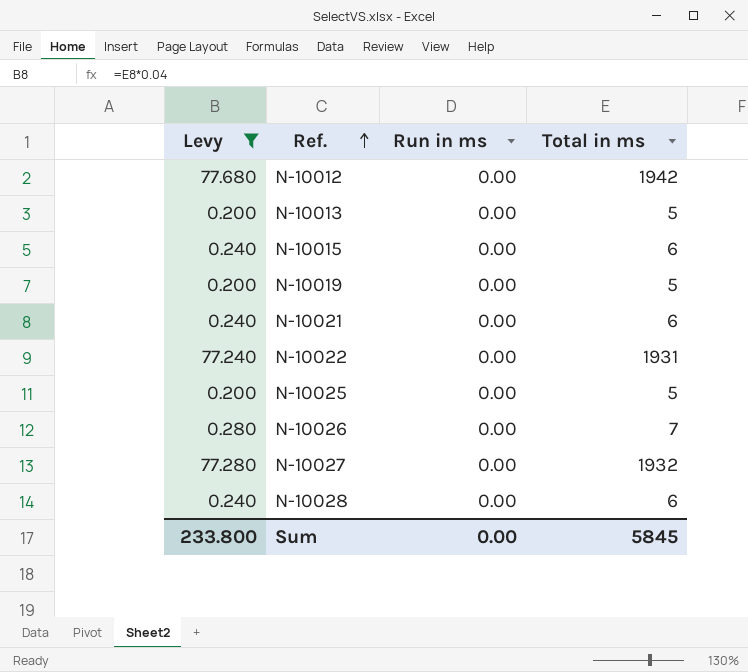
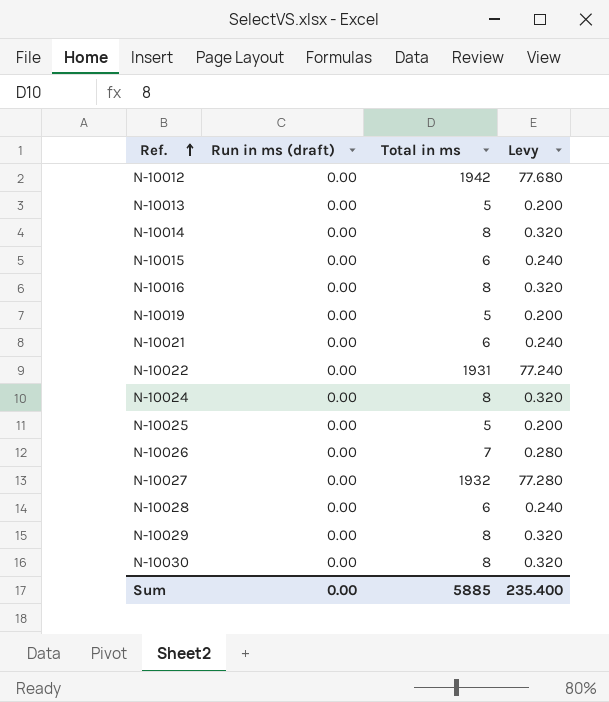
filter: Levy != 0.320 -> none
column name: Run in ms -> Run in ms (draft)
column Levy | position: 1 -> 4
Sum | Total in ms: 5845 -> 5885
Sum | Levy: 233.800 -> 235.400

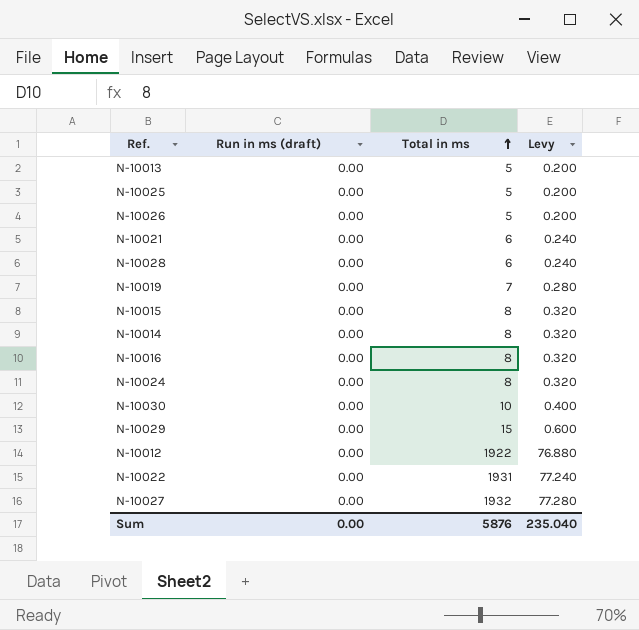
row order: Ref. ascending -> Total in ms ascending
N-10026 | Total in ms: 7 -> 5
N-10026 | Levy: 0.280 -> 0.200
N-10019 | Total in ms: 5 -> 7
N-10019 | Levy: 0.200 -> 0.280
N-10015 | Total in ms: 6 -> 8
N-10015 | Levy: 0.240 -> 0.320
N-10030 | Total in ms: 8 -> 10
N-10030 | Levy: 0.320 -> 0.400
N-10029 | Total in ms: 8 -> 15
N-10029 | Levy: 0.320 -> 0.600
N-10012 | Total in ms: 1942 -> 1922
N-10012 | Levy: 77.680 -> 76.880
Sum | Total in ms: 5885 -> 5876
Sum | Levy: 235.400 -> 235.040

